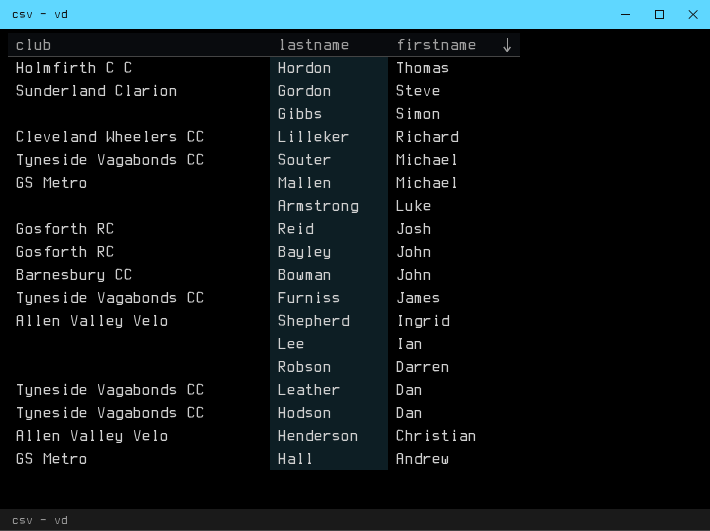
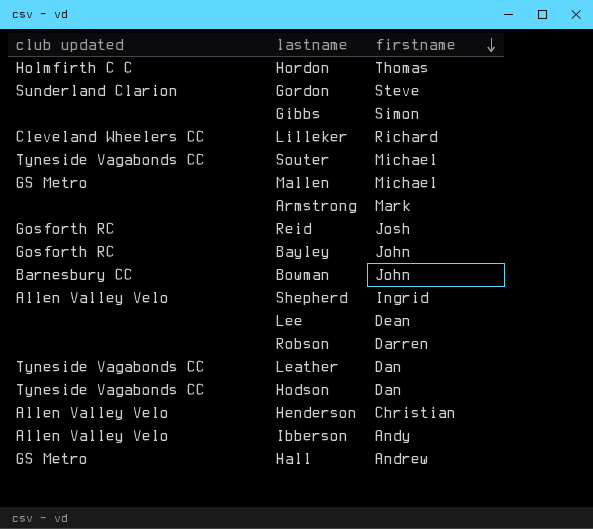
column name: club -> club updated
row Furniss: Tyneside Vagabonds CC | James -> none
Armstrong | firstname: Luke -> Mark
Lee | firstname: Ian -> Dean
row Ibberson: none -> Allen Valley Velo | Andy

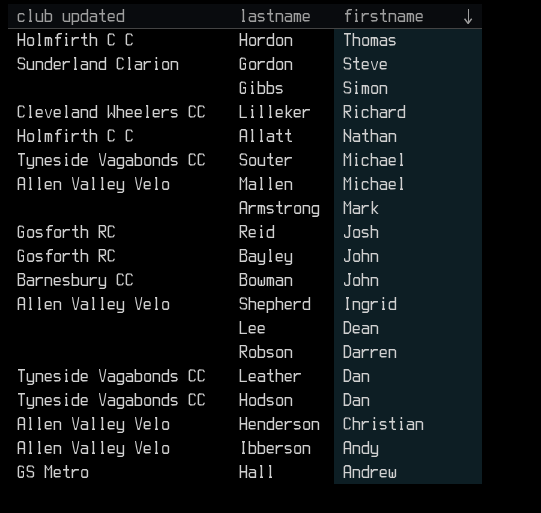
row Allatt: none -> Holmfirth C C | Nathan
Mallen | club updated: GS Metro -> Allen Valley Velo

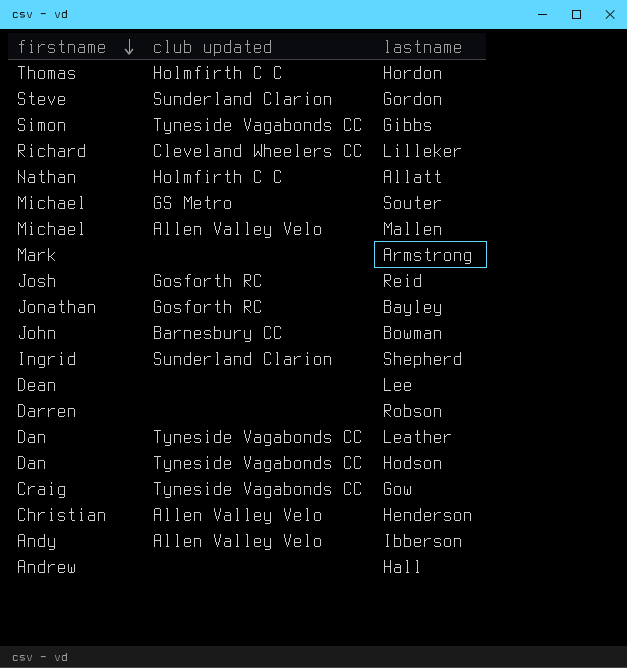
column firstname | position: 3 -> 1
Gibbs | club updated: none -> Tyneside Vagabonds CC
Souter | club updated: Tyneside Vagabonds CC -> GS Metro
Bayley | firstname: John -> Jonathan
Shepherd | club updated: Allen Valley Velo -> Sunderland Clarion
row Gow: none -> Craig | Tyneside Vagabonds CC
Hall | club updated: GS Metro -> none

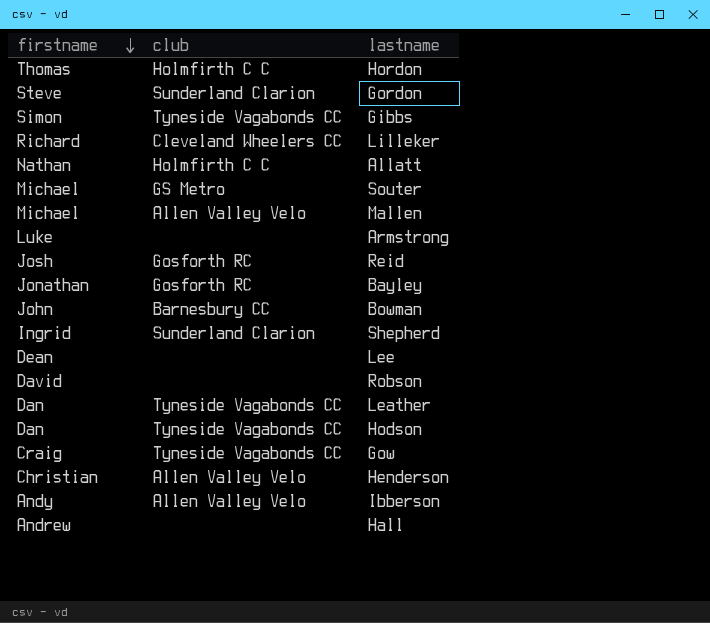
column name: club updated -> club
Armstrong | firstname: Mark -> Luke
Robson | firstname: Darren -> David

